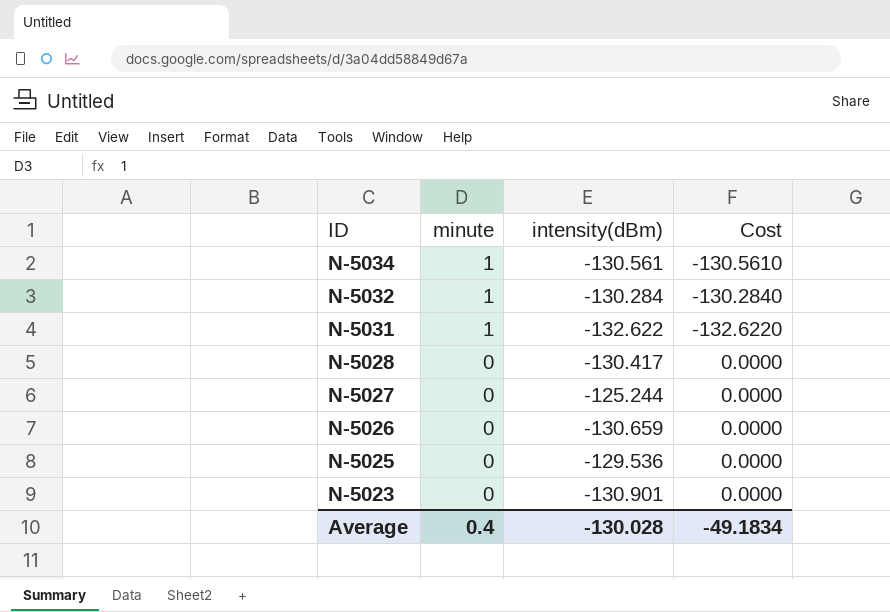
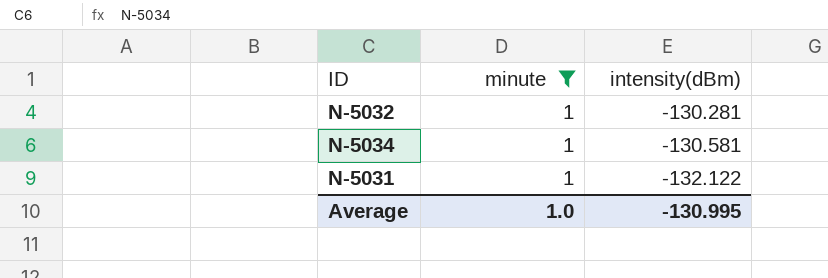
filter: none -> minute = 1
row order: ID descending -> intensity(dBm) descending
column Cost | formula: [minute] * [intensity(dBm)] -> none
N-5032 | intensity(dBm): -130.284 -> -130.281
N-5034 | intensity(dBm): -130.561 -> -130.581
N-5031 | intensity(dBm): -132.622 -> -132.122
Average | minute: 0.4 -> 1.0
Average | intensity(dBm): -130.028 -> -130.995

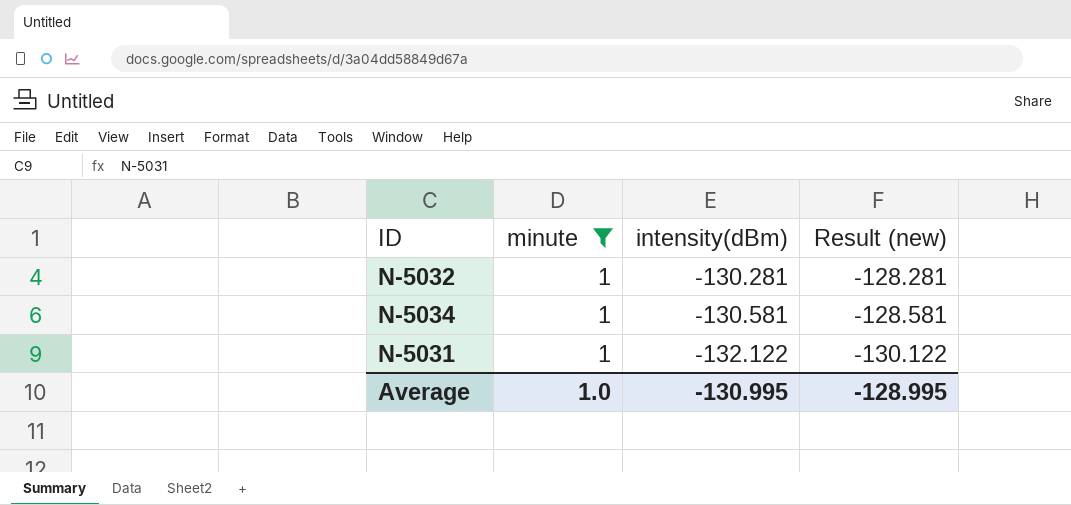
column Result (new) | formula: none -> [intensity(dBm)] + 2

